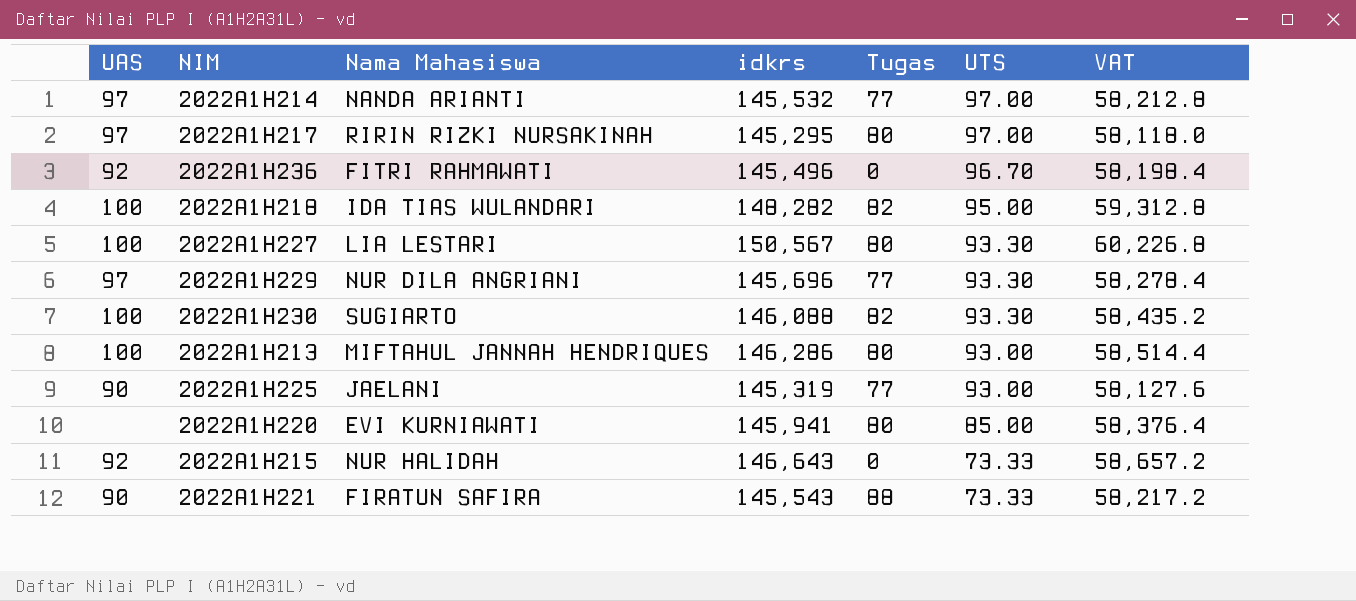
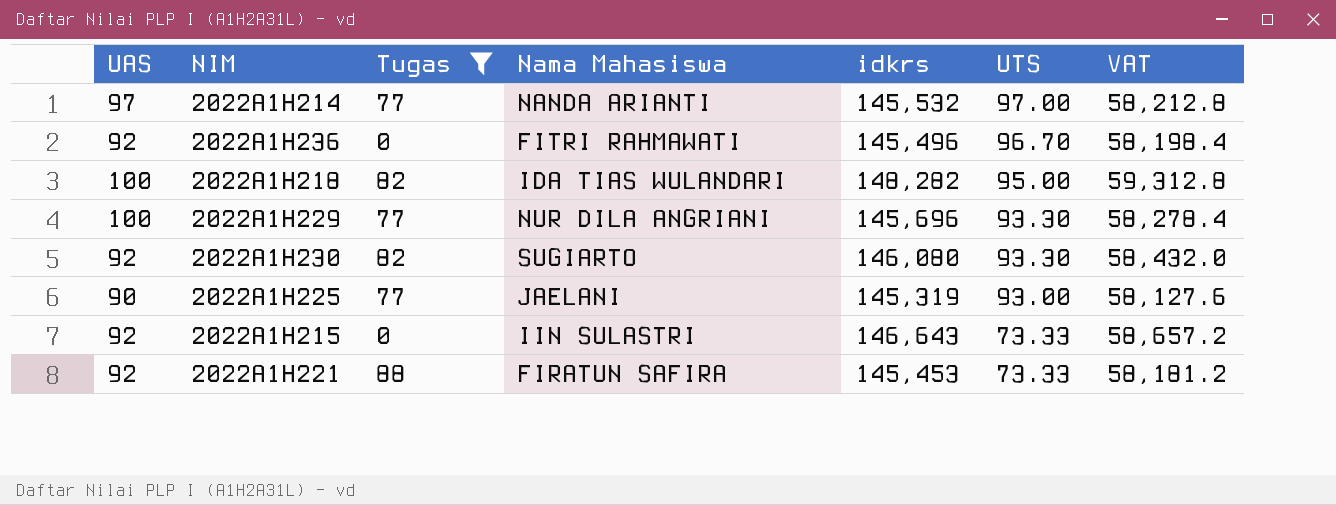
filter: none -> Tugas != 80
column Tugas | position: 5 -> 3
2022A1H229 | UAS: 97 -> 100
2022A1H230 | UAS: 100 -> 92
2022A1H230 | idkrs: 146,088 -> 146,080
2022A1H230 | VAT: 58,435.2 -> 58,432.0
2022A1H215 | Nama Mahasiswa: NUR HALIDAH -> IIN SULASTRI
2022A1H221 | UAS: 90 -> 92
2022A1H221 | idkrs: 145,543 -> 145,453
2022A1H221 | VAT: 58,217.2 -> 58,181.2

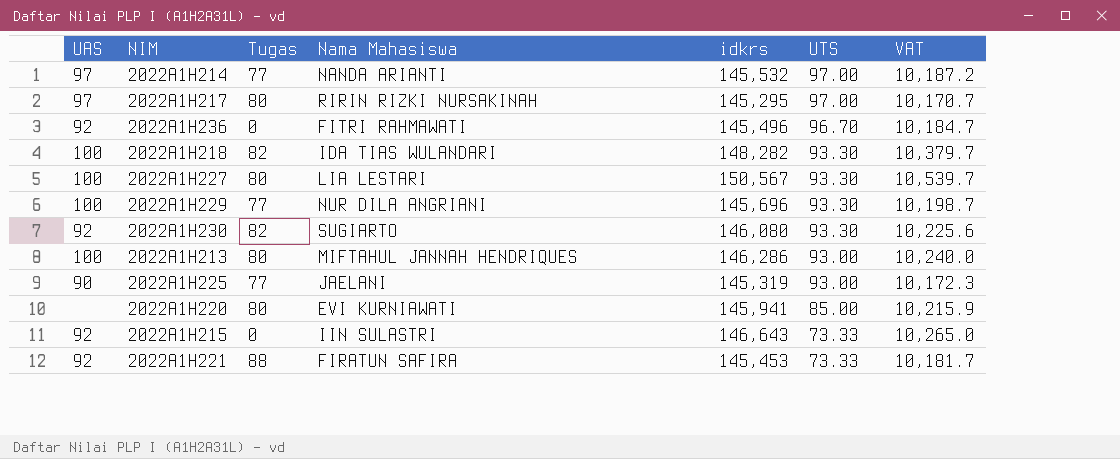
filter: Tugas != 80 -> none
column VAT | formula: [idkrs] * 0.4 -> [idkrs] * 0.07
2022A1H218 | UTS: 95.00 -> 93.30

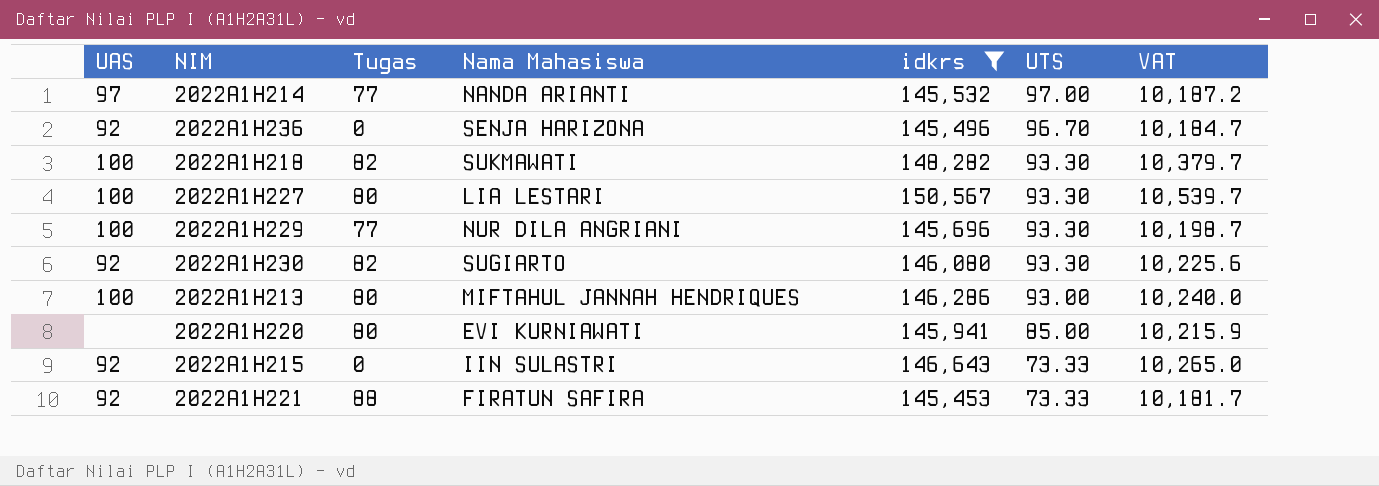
filter: none -> idkrs >= 145,453
2022A1H236 | Nama Mahasiswa: FITRI RAHMAWATI -> SENJA HARIZONA
2022A1H218 | Nama Mahasiswa: IDA TIAS WULANDARI -> SUKMAWATI

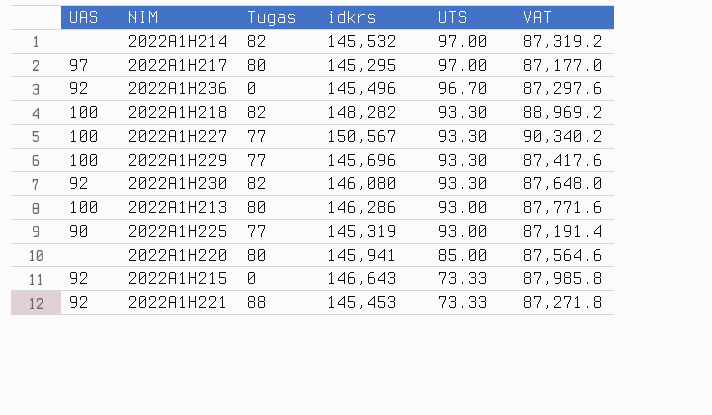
filter: idkrs >= 145,453 -> none
column Nama Mahasiswa | position: 4 -> none
column VAT | formula: [idkrs] * 0.07 -> [idkrs] * 0.6
2022A1H214 | UAS: 97 -> none
2022A1H214 | Tugas: 77 -> 82
2022A1H227 | Tugas: 80 -> 77

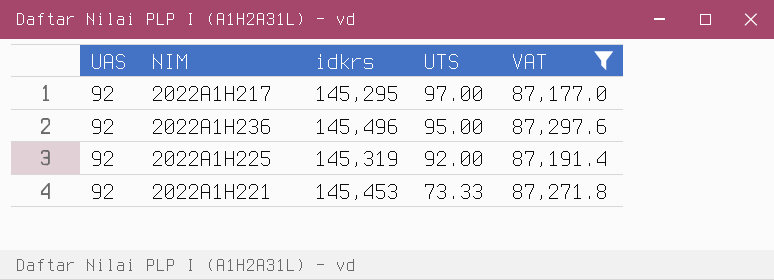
filter: none -> VAT <= 87,297.6
column Tugas | position: 3 -> none
2022A1H217 | UAS: 97 -> 92
2022A1H236 | UTS: 96.70 -> 95.00
2022A1H225 | UAS: 90 -> 92
2022A1H225 | UTS: 93.00 -> 92.00

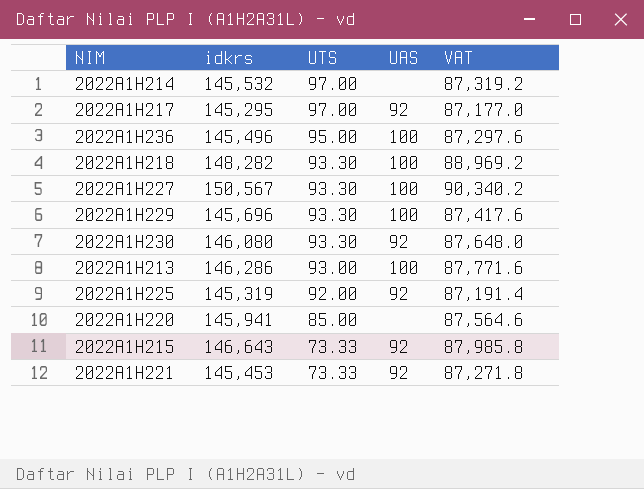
filter: VAT <= 87,297.6 -> none
column UAS | position: 1 -> 4
2022A1H236 | UAS: 92 -> 100

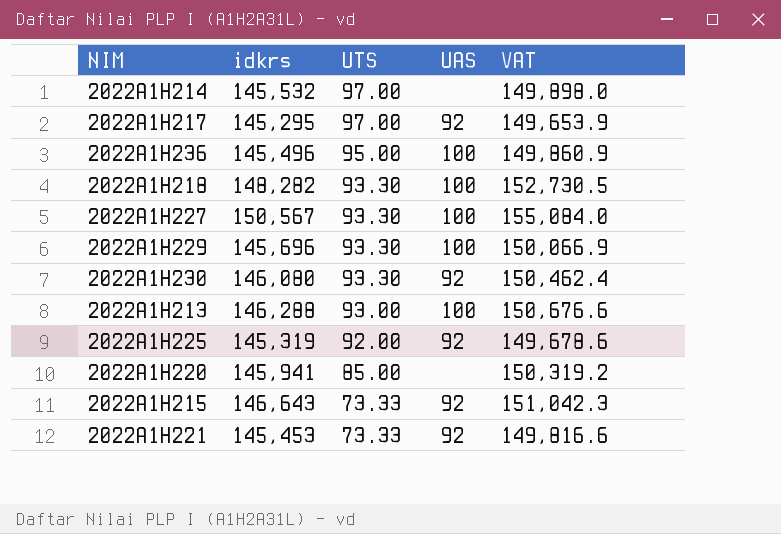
column VAT | formula: [idkrs] * 0.6 -> [idkrs] * 1.03
2022A1H213 | idkrs: 146,286 -> 146,288

